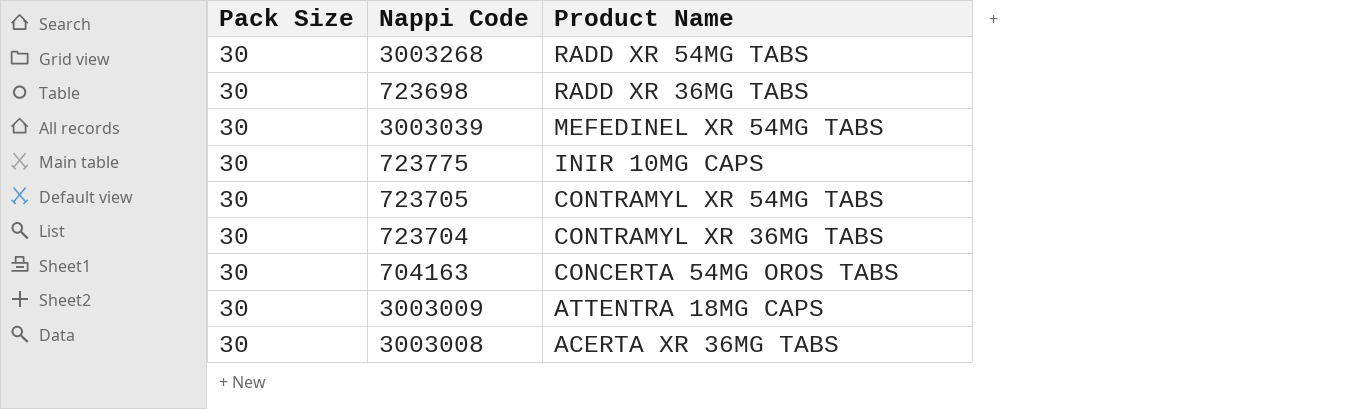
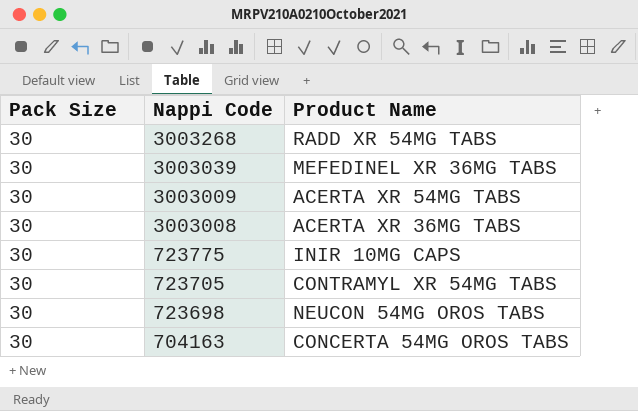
row order: Product Name descending -> Nappi Code descending
row 723704: 30 | CONTRAMYL XR 36MG TABS -> none
3003039 | Product Name: MEFEDINEL XR 54MG TABS -> MEFEDINEL XR 36MG TABS
3003009 | Product Name: ATTENTRA 18MG CAPS -> ACERTA XR 54MG TABS
723698 | Product Name: RADD XR 36MG TABS -> NEUCON 54MG OROS TABS

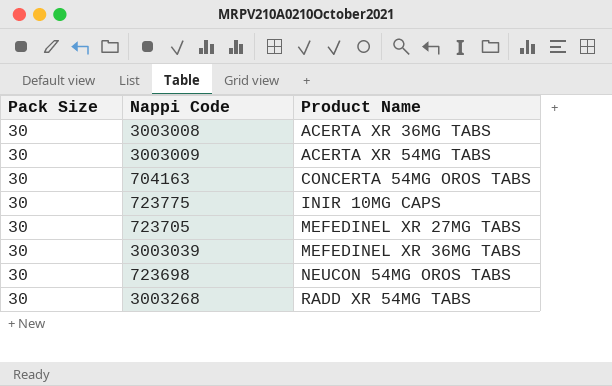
row order: Nappi Code descending -> Product Name ascending
723705 | Product Name: CONTRAMYL XR 54MG TABS -> MEFEDINEL XR 27MG TABS

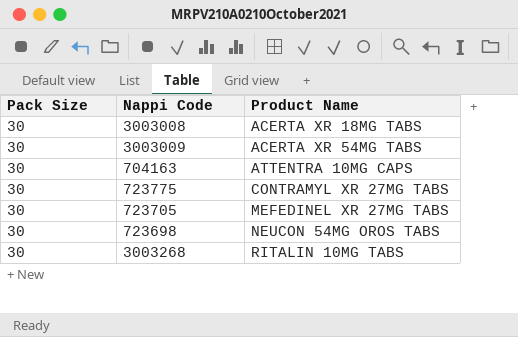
row 3003039: 30 | MEFEDINEL XR 36MG TABS -> none
3003008 | Product Name: ACERTA XR 36MG TABS -> ACERTA XR 18MG TABS
704163 | Product Name: CONCERTA 54MG OROS TABS -> ATTENTRA 10MG CAPS
723775 | Product Name: INIR 10MG CAPS -> CONTRAMYL XR 27MG TABS
3003268 | Product Name: RADD XR 54MG TABS -> RITALIN 10MG TABS

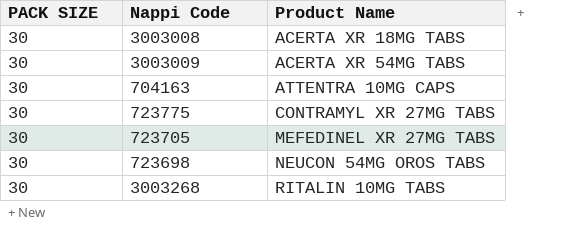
column name: Pack Size -> PACK SIZE

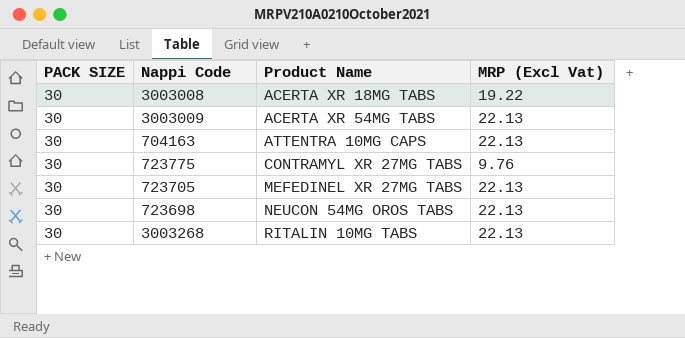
column MRP (Excl Vat) | position: none -> 4

